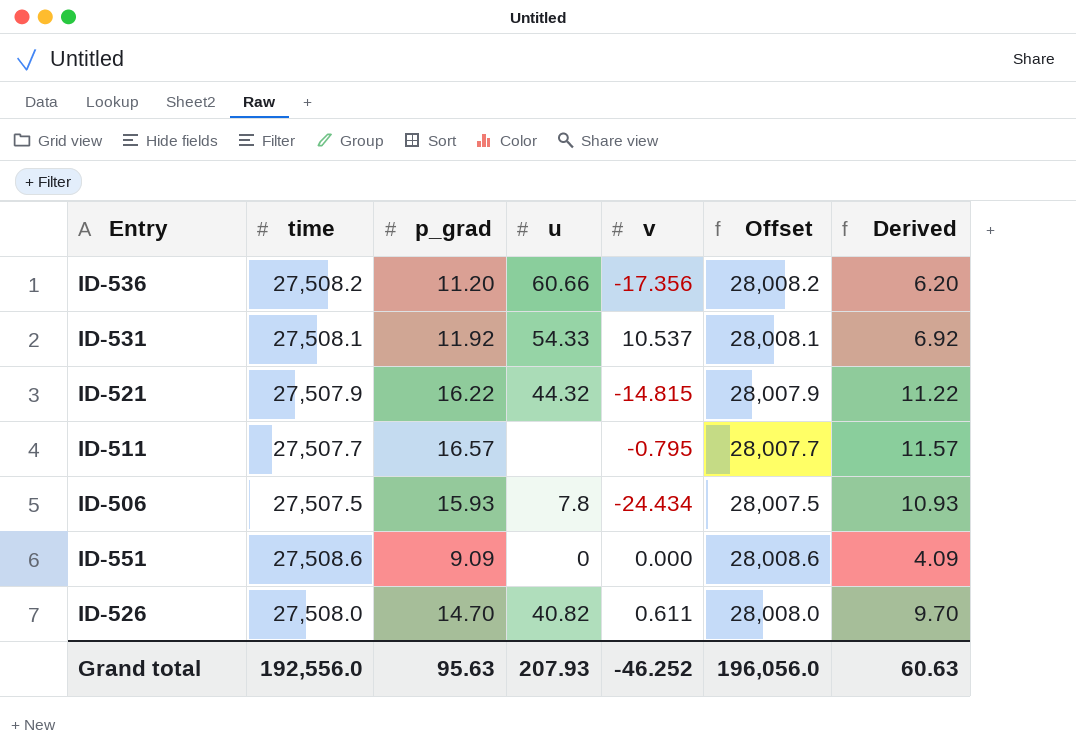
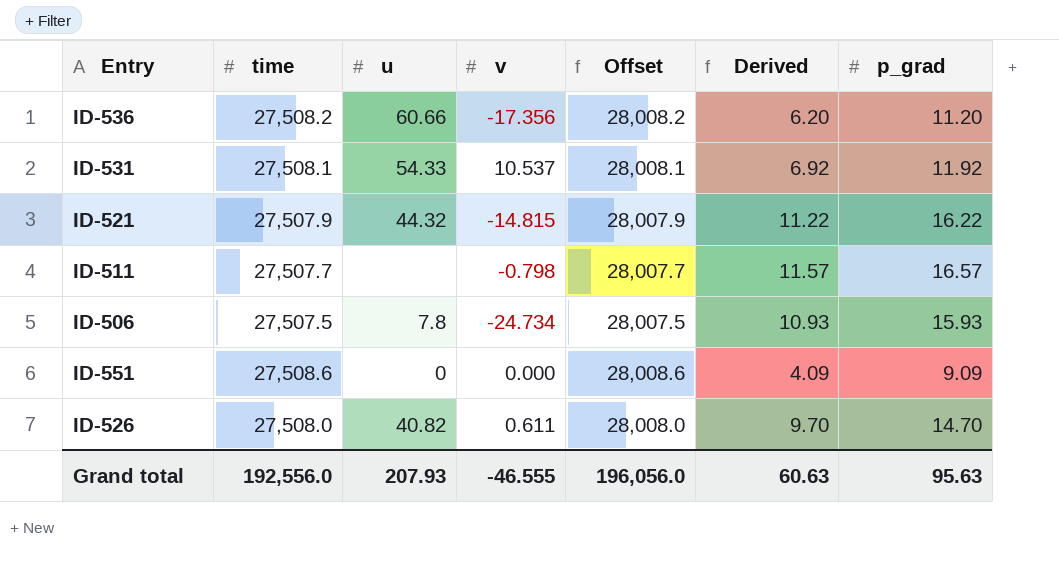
column p_grad | position: 3 -> 7
ID-511 | v: -0.795 -> -0.798
ID-506 | v: -24.434 -> -24.734
Grand total | v: -46.252 -> -46.555

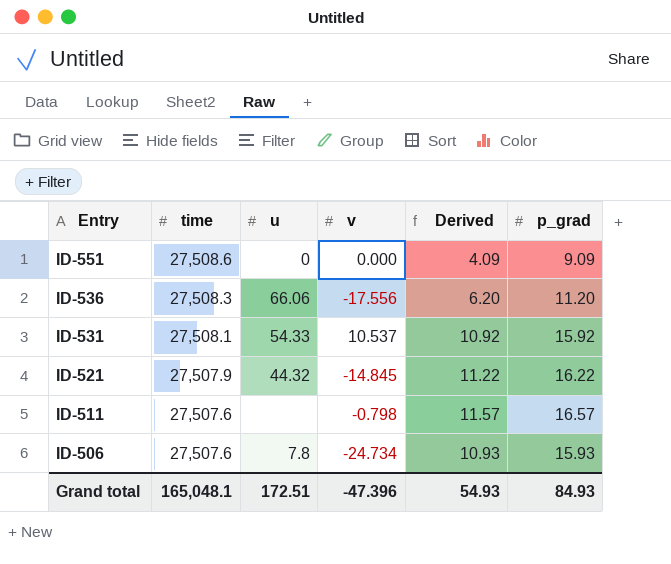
row order: none -> Entry descending
column Offset | formula: [time] + 500 -> none
row ID-526: 27,508.0 | 40.82 | 0.611 | 28,008.0 | 9.70 | 14.70 -> none
ID-536 | time: 27,508.2 -> 27,508.3
ID-536 | u: 60.66 -> 66.06
ID-536 | v: -17.356 -> -17.556
ID-531 | Derived: 6.92 -> 10.92
ID-531 | p_grad: 11.92 -> 15.92
ID-521 | v: -14.815 -> -14.845
ID-511 | time: 27,507.7 -> 27,507.6
ID-506 | time: 27,507.5 -> 27,507.6
Grand total | time: 192,556.0 -> 165,048.1
Grand total | u: 207.93 -> 172.51
Grand total | v: -46.555 -> -47.396
Grand total | Derived: 60.63 -> 54.93
Grand total | p_grad: 95.63 -> 84.93

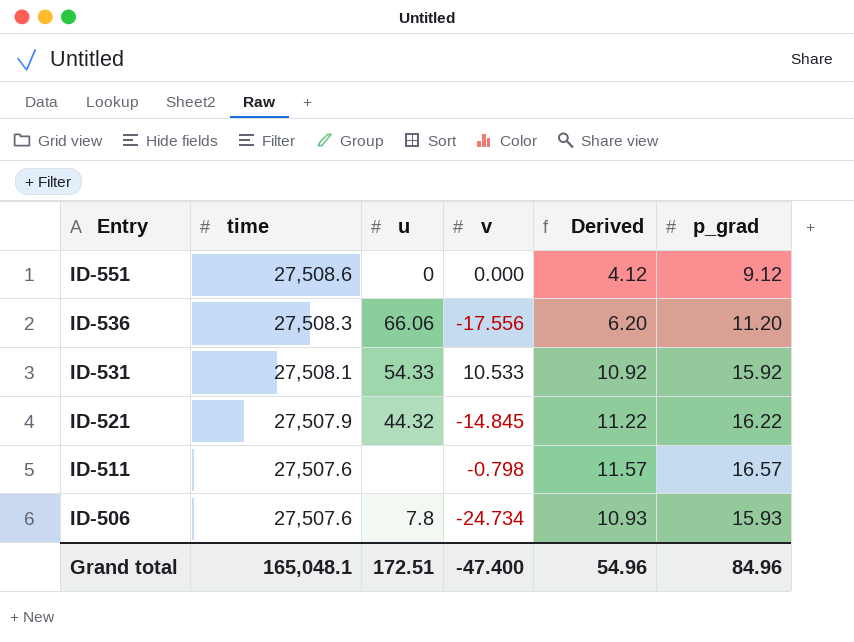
ID-551 | Derived: 4.09 -> 4.12
ID-551 | p_grad: 9.09 -> 9.12
ID-531 | v: 10.537 -> 10.533
Grand total | v: -47.396 -> -47.400
Grand total | Derived: 54.93 -> 54.96
Grand total | p_grad: 84.93 -> 84.96

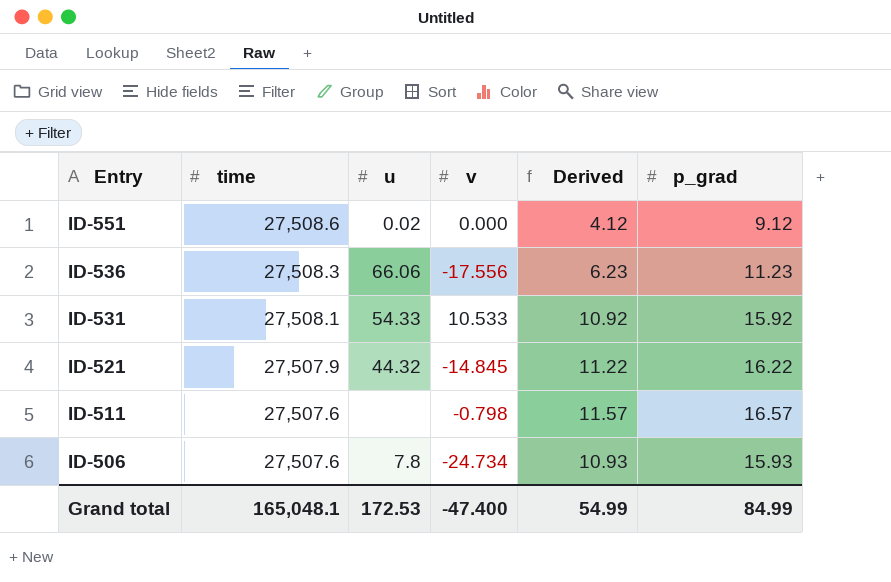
ID-551 | u: 0 -> 0.02
ID-536 | Derived: 6.20 -> 6.23
ID-536 | p_grad: 11.20 -> 11.23
Grand total | u: 172.51 -> 172.53
Grand total | Derived: 54.96 -> 54.99
Grand total | p_grad: 84.96 -> 84.99

